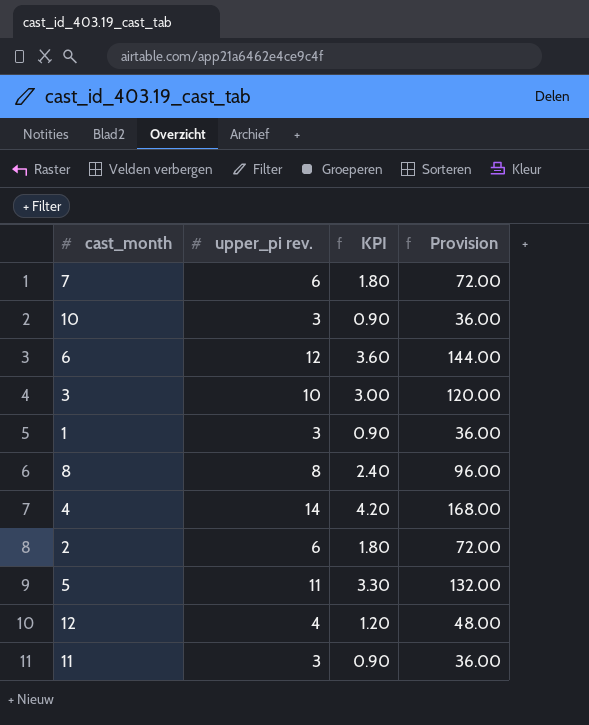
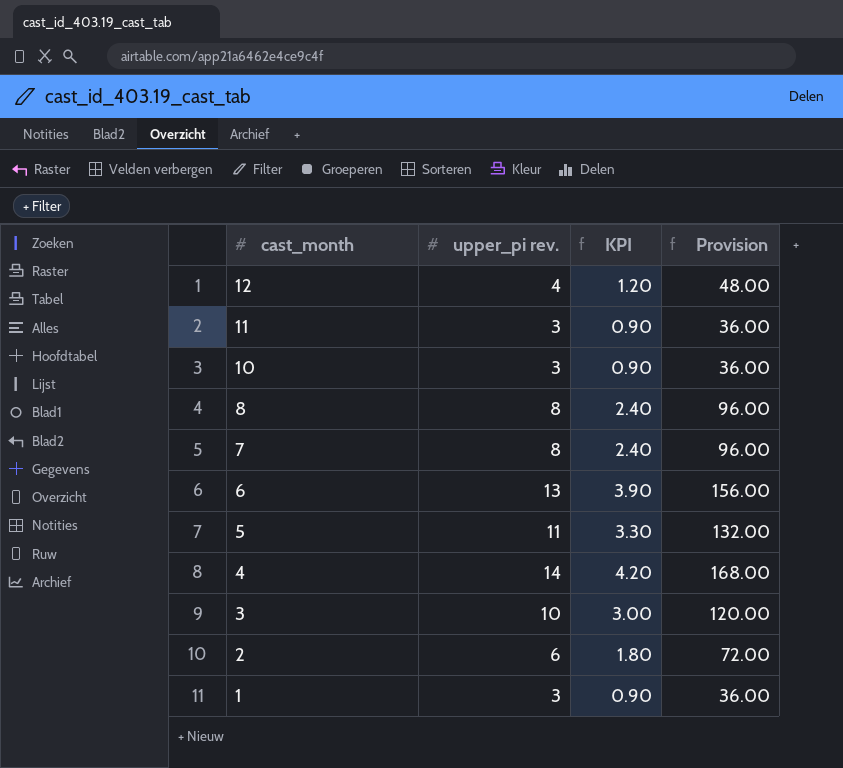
row order: none -> cast_month descending
7 | upper_pi rev.: 6 -> 8
7 | KPI: 1.80 -> 2.40
7 | Provision: 72.00 -> 96.00
6 | upper_pi rev.: 12 -> 13
6 | KPI: 3.60 -> 3.90
6 | Provision: 144.00 -> 156.00

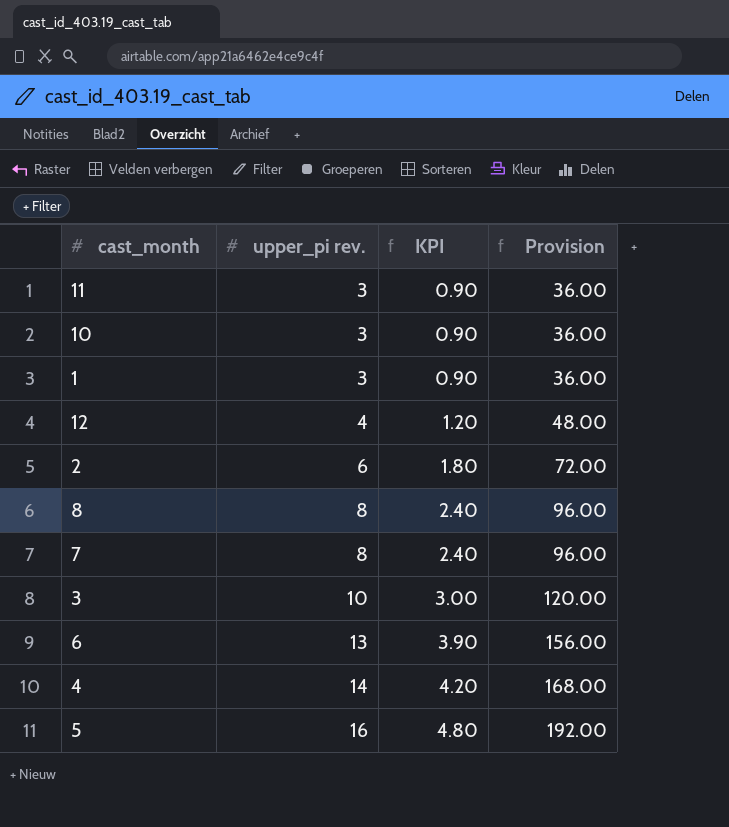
row order: cast_month descending -> upper_pi rev. ascending
5 | upper_pi rev.: 11 -> 16
5 | KPI: 3.30 -> 4.80
5 | Provision: 132.00 -> 192.00

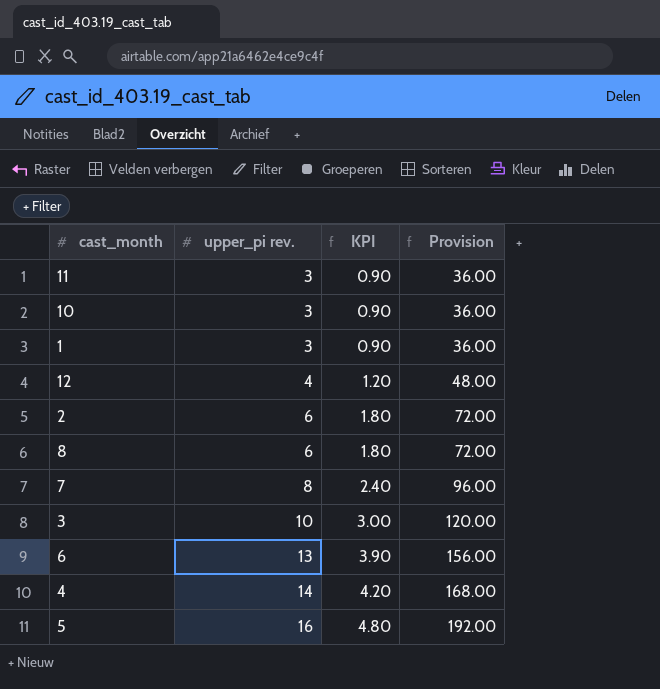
8 | upper_pi rev.: 8 -> 6
8 | KPI: 2.40 -> 1.80
8 | Provision: 96.00 -> 72.00

